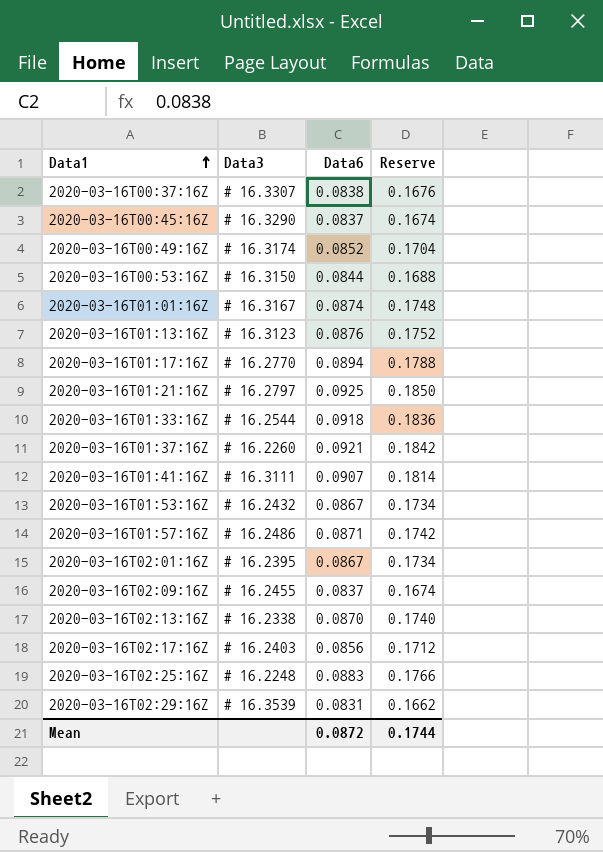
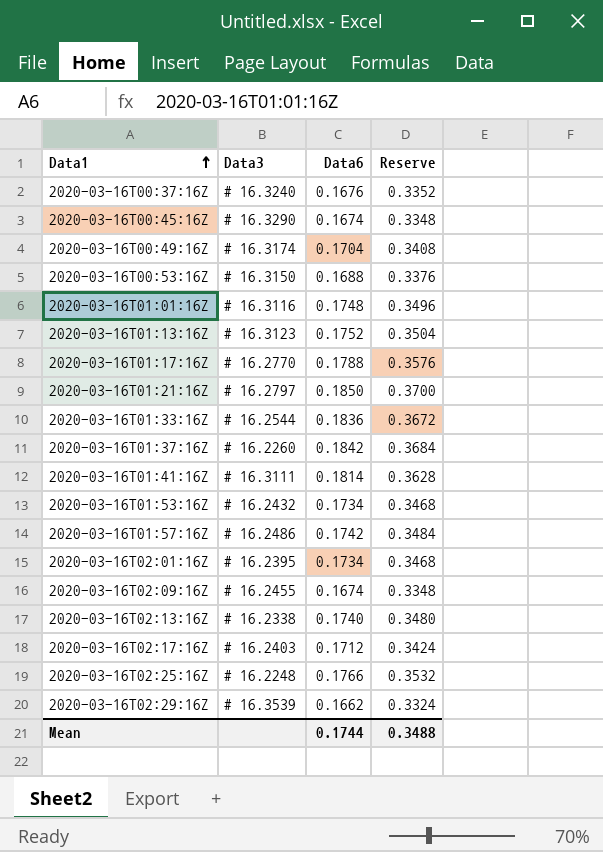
2020-03-16T00:37:16Z | Data3: # 16.3307 -> # 16.3240
2020-03-16T00:37:16Z | Data6: 0.0838 -> 0.1676
2020-03-16T00:37:16Z | Reserve: 0.1676 -> 0.3352
2020-03-16T00:45:16Z | Data6: 0.0837 -> 0.1674
2020-03-16T00:45:16Z | Reserve: 0.1674 -> 0.3348
2020-03-16T00:49:16Z | Data6: 0.0852 -> 0.1704
2020-03-16T00:49:16Z | Reserve: 0.1704 -> 0.3408
2020-03-16T00:53:16Z | Data6: 0.0844 -> 0.1688
2020-03-16T00:53:16Z | Reserve: 0.1688 -> 0.3376
2020-03-16T01:01:16Z | Data3: # 16.3167 -> # 16.3116
2020-03-16T01:01:16Z | Data6: 0.0874 -> 0.1748
2020-03-16T01:01:16Z | Reserve: 0.1748 -> 0.3496
2020-03-16T01:13:16Z | Data6: 0.0876 -> 0.1752
2020-03-16T01:13:16Z | Reserve: 0.1752 -> 0.3504
2020-03-16T01:17:16Z | Data6: 0.0894 -> 0.1788
2020-03-16T01:17:16Z | Reserve: 0.1788 -> 0.3576
2020-03-16T01:21:16Z | Data6: 0.0925 -> 0.1850
2020-03-16T01:21:16Z | Reserve: 0.1850 -> 0.3700
2020-03-16T01:33:16Z | Data6: 0.0918 -> 0.1836
2020-03-16T01:33:16Z | Reserve: 0.1836 -> 0.3672
2020-03-16T01:37:16Z | Data6: 0.0921 -> 0.1842
2020-03-16T01:37:16Z | Reserve: 0.1842 -> 0.3684
2020-03-16T01:41:16Z | Data6: 0.0907 -> 0.1814
2020-03-16T01:41:16Z | Reserve: 0.1814 -> 0.3628
2020-03-16T01:53:16Z | Data6: 0.0867 -> 0.1734
2020-03-16T01:53:16Z | Reserve: 0.1734 -> 0.3468
2020-03-16T01:57:16Z | Data6: 0.0871 -> 0.1742
2020-03-16T01:57:16Z | Reserve: 0.1742 -> 0.3484
2020-03-16T02:01:16Z | Data6: 0.0867 -> 0.1734
2020-03-16T02:01:16Z | Reserve: 0.1734 -> 0.3468
2020-03-16T02:09:16Z | Data6: 0.0837 -> 0.1674
2020-03-16T02:09:16Z | Reserve: 0.1674 -> 0.3348
2020-03-16T02:13:16Z | Data6: 0.0870 -> 0.1740
2020-03-16T02:13:16Z | Reserve: 0.1740 -> 0.3480
2020-03-16T02:17:16Z | Data6: 0.0856 -> 0.1712
2020-03-16T02:17:16Z | Reserve: 0.1712 -> 0.3424
2020-03-16T02:25:16Z | Data6: 0.0883 -> 0.1766
2020-03-16T02:25:16Z | Reserve: 0.1766 -> 0.3532
2020-03-16T02:29:16Z | Data6: 0.0831 -> 0.1662
2020-03-16T02:29:16Z | Reserve: 0.1662 -> 0.3324
Mean | Data6: 0.0872 -> 0.1744
Mean | Reserve: 0.1744 -> 0.3488

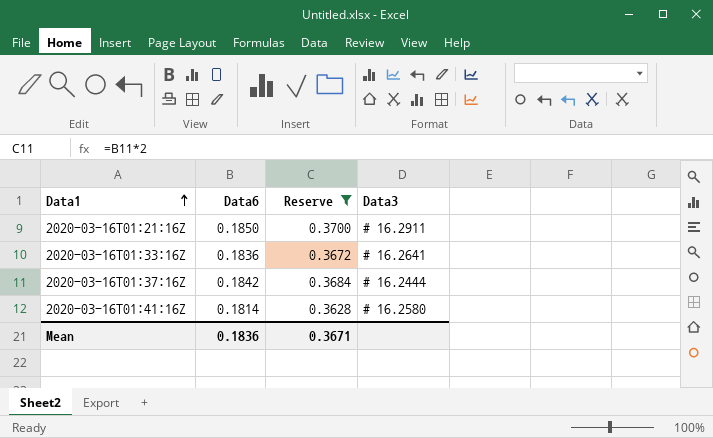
filter: none -> Reserve >= 0.3628
column Data3 | position: 2 -> 4
2020-03-16T01:21:16Z | Data3: # 16.2797 -> # 16.2911
2020-03-16T01:33:16Z | Data3: # 16.2544 -> # 16.2641
2020-03-16T01:37:16Z | Data3: # 16.2260 -> # 16.2444
2020-03-16T01:41:16Z | Data3: # 16.3111 -> # 16.2580
Mean | Data6: 0.1744 -> 0.1836
Mean | Reserve: 0.3488 -> 0.3671

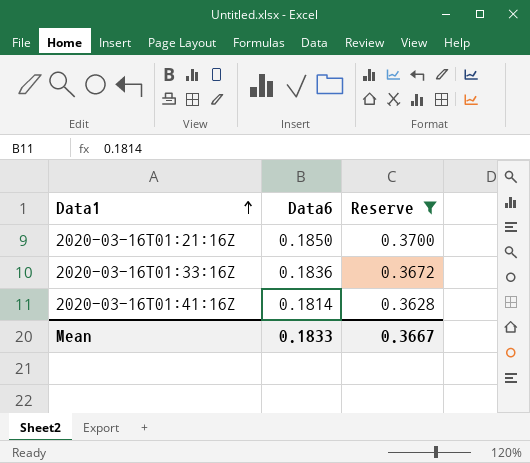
column Data3 | position: 4 -> none
row 2020-03-16T01:37:16Z: 0.1842 | 0.3684 | # 16.2444 -> none
Mean | Data6: 0.1836 -> 0.1833
Mean | Reserve: 0.3671 -> 0.3667

